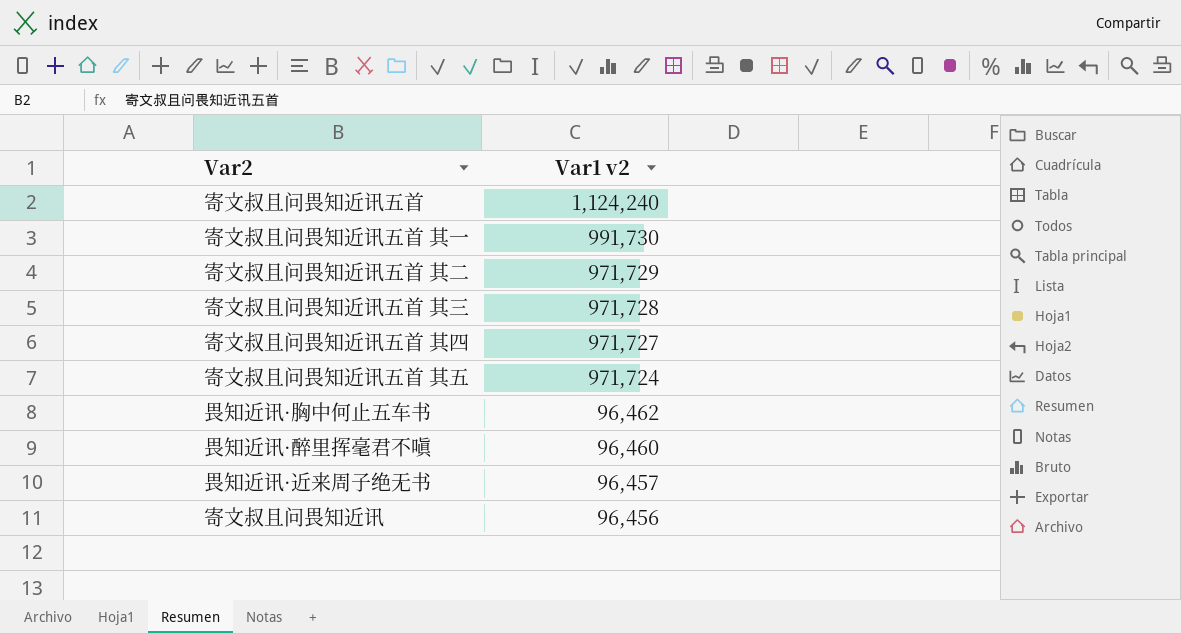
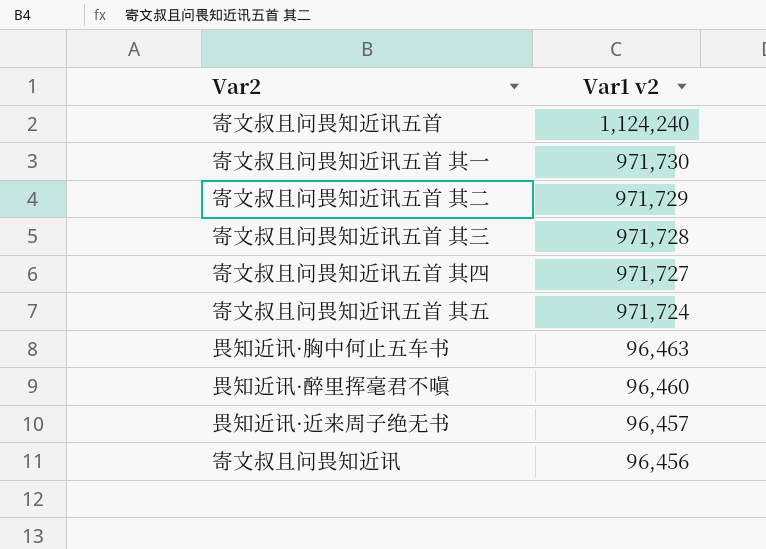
寄文叔且问畏知近讯五首 其一 | Var1 v2: 991,730 -> 971,730
畏知近讯·胸中何止五车书 | Var1 v2: 96,462 -> 96,463

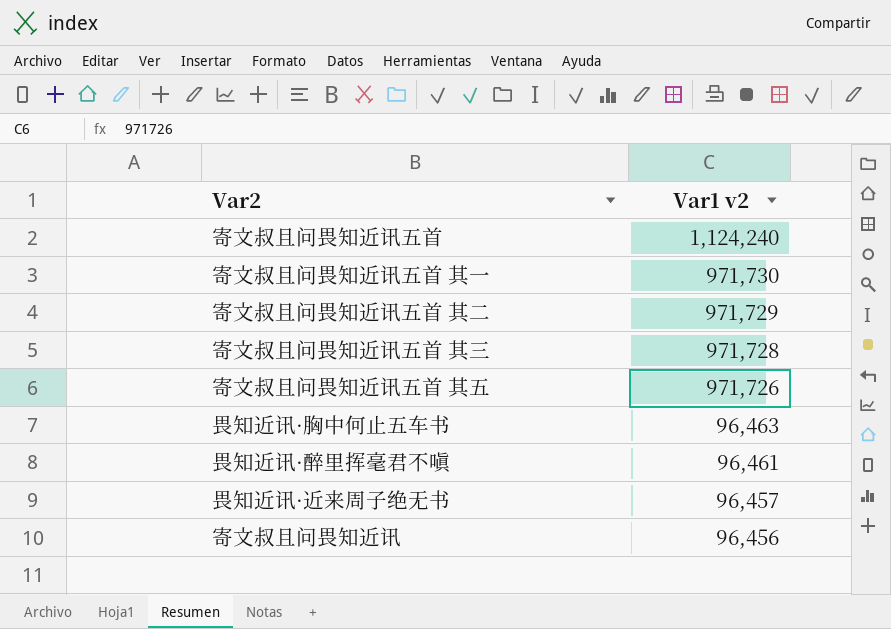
row 寄文叔且问畏知近讯五首 其四: 971,727 -> none
寄文叔且问畏知近讯五首 其五 | Var1 v2: 971,724 -> 971,726
畏知近讯·醉里挥毫君不嗔 | Var1 v2: 96,460 -> 96,461

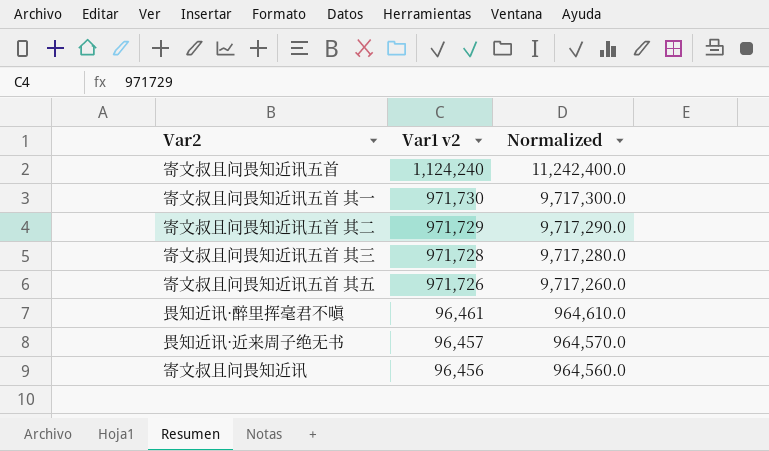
column Normalized | formula: none -> [Var1 v2] * 10
row 畏知近讯·胸中何止五车书: 96,463 -> none

